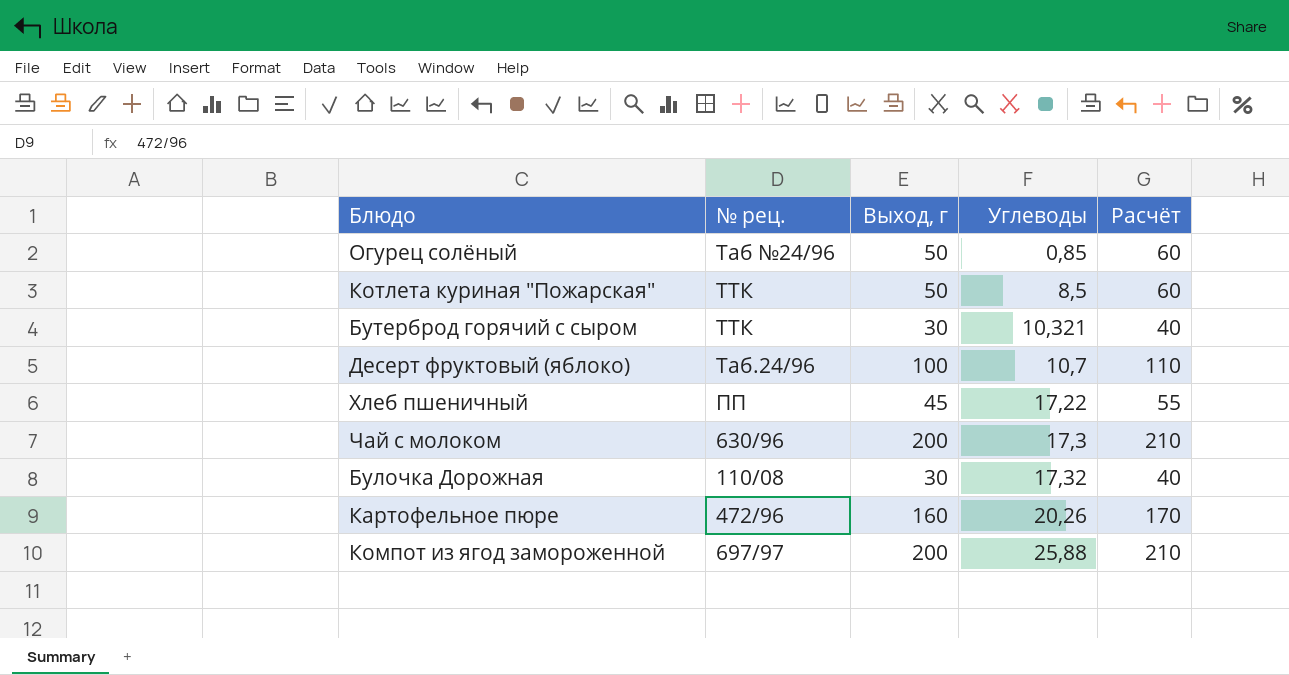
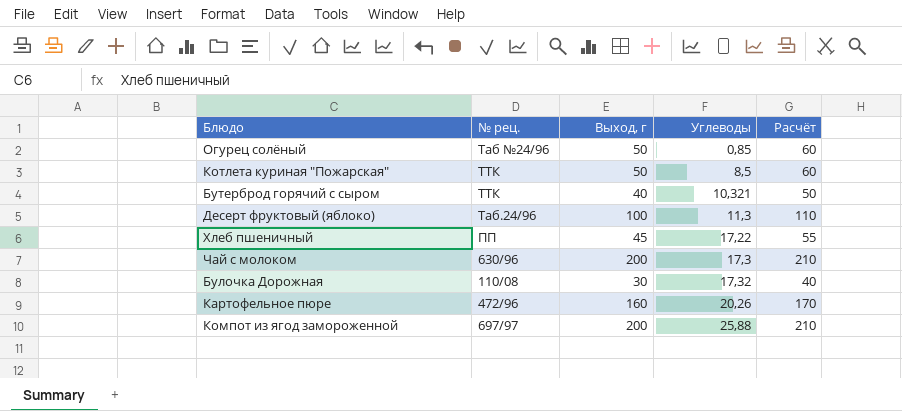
Бутерброд горячий с сыром | Выход, г: 30 -> 40
Бутерброд горячий с сыром | Расчёт: 40 -> 50
Десерт фруктовый (яблоко) | Углеводы: 10,7 -> 11,3

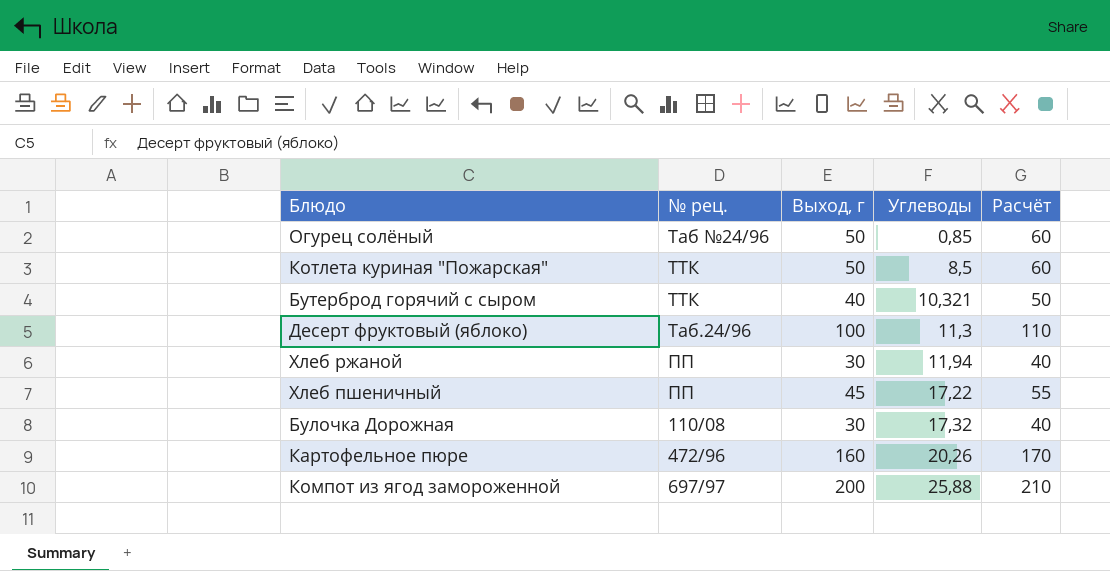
row Чай с молоком: 630/96 | 200 | 17,3 | 210 -> none
row Хлеб ржаной: none -> ПП | 30 | 11,94 | 40

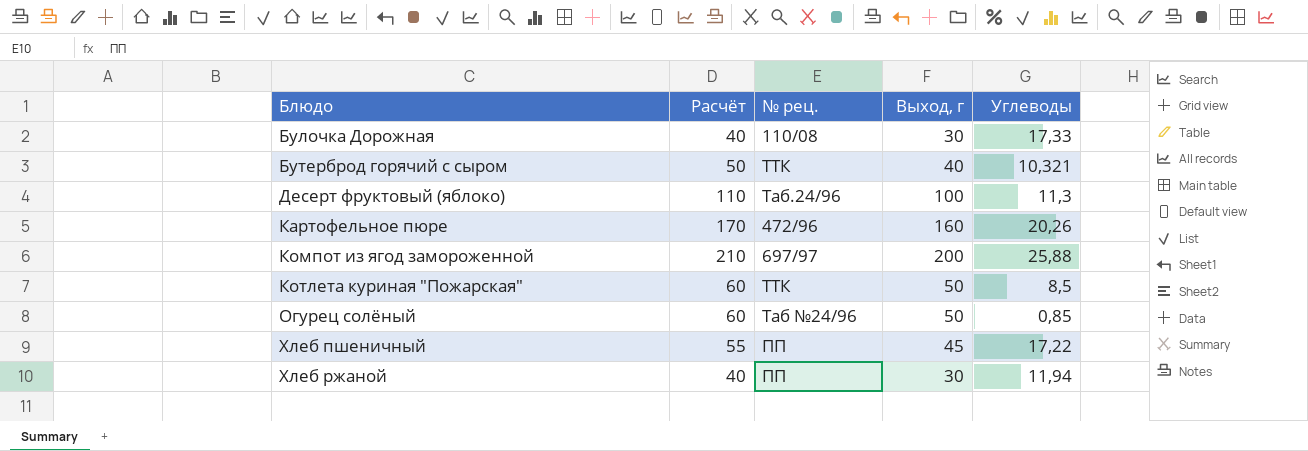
row order: Углеводы ascending -> Блюдо ascending
column Расчёт | position: 5 -> 2
Булочка Дорожная | Углеводы: 17,32 -> 17,33

